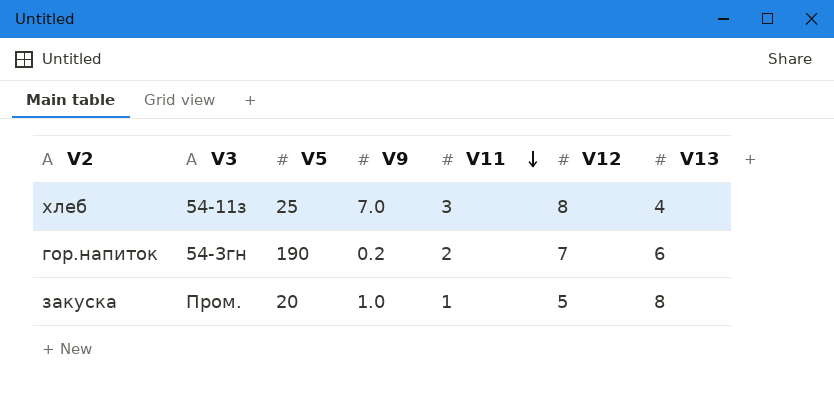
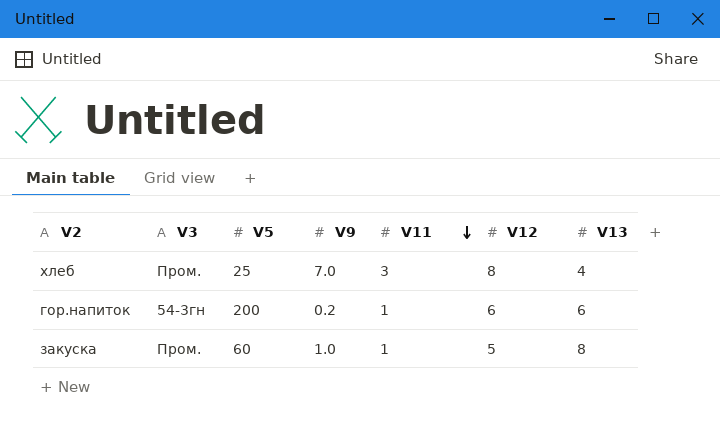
хлеб | V3: 54-11з -> Пром.
гор.напиток | V5: 190 -> 200
гор.напиток | V11: 2 -> 1
гор.напиток | V12: 7 -> 6
закуска | V5: 20 -> 60

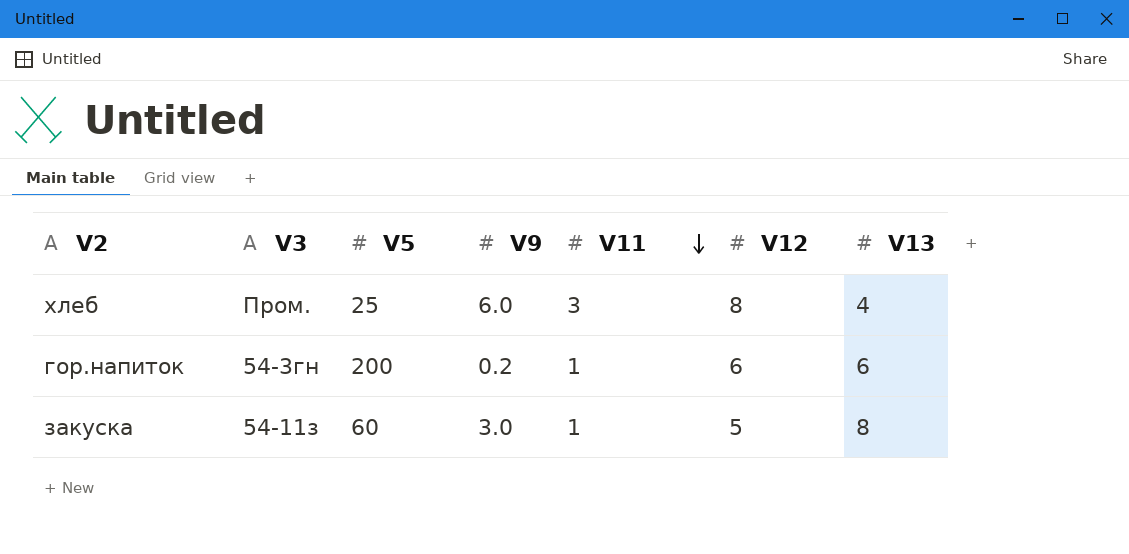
хлеб | V9: 7.0 -> 6.0
закуска | V3: Пром. -> 54-11з
закуска | V9: 1.0 -> 3.0

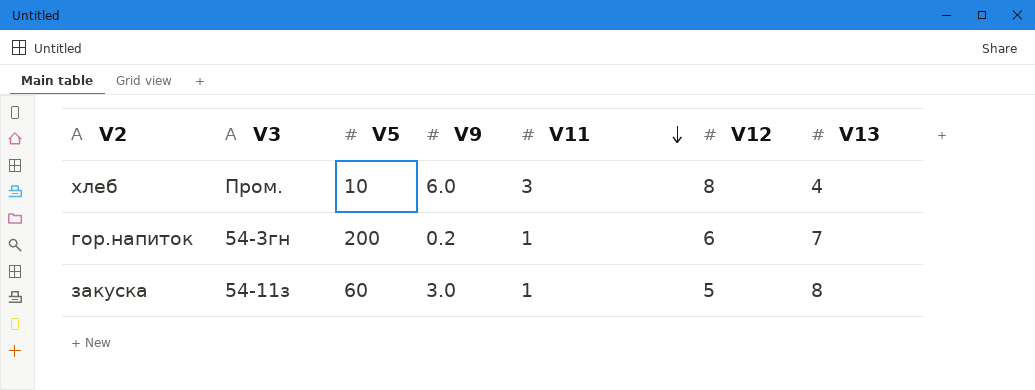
хлеб | V5: 25 -> 10
гор.напиток | V13: 6 -> 7

